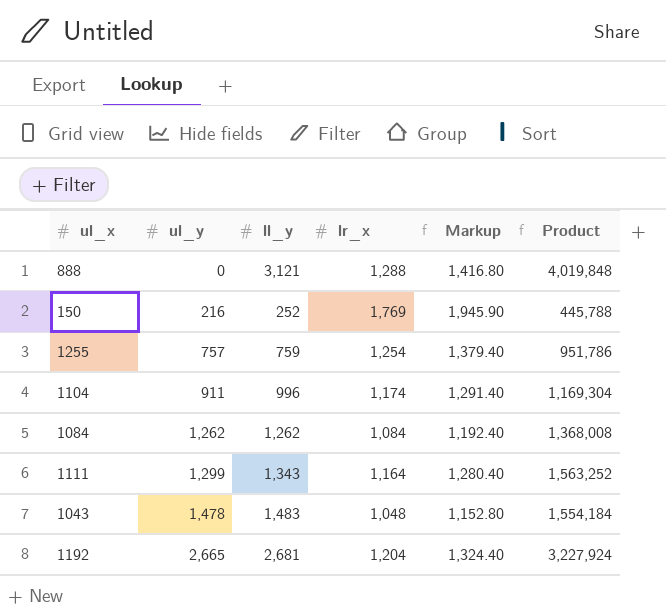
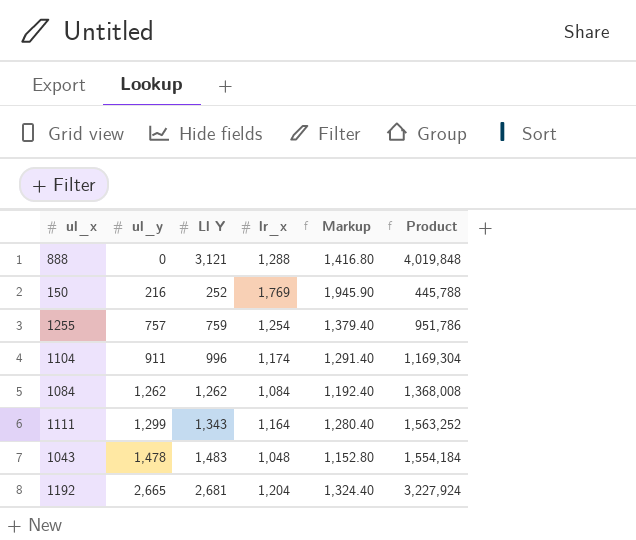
column name: ll_y -> Ll Y

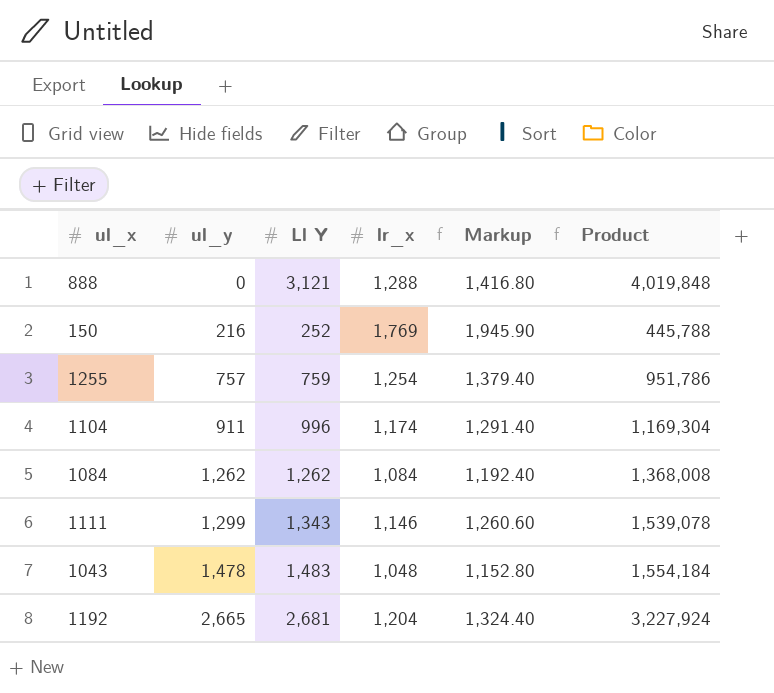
1111 | lr_x: 1,164 -> 1,146
1111 | Markup: 1,280.40 -> 1,260.60
1111 | Product: 1,563,252 -> 1,539,078

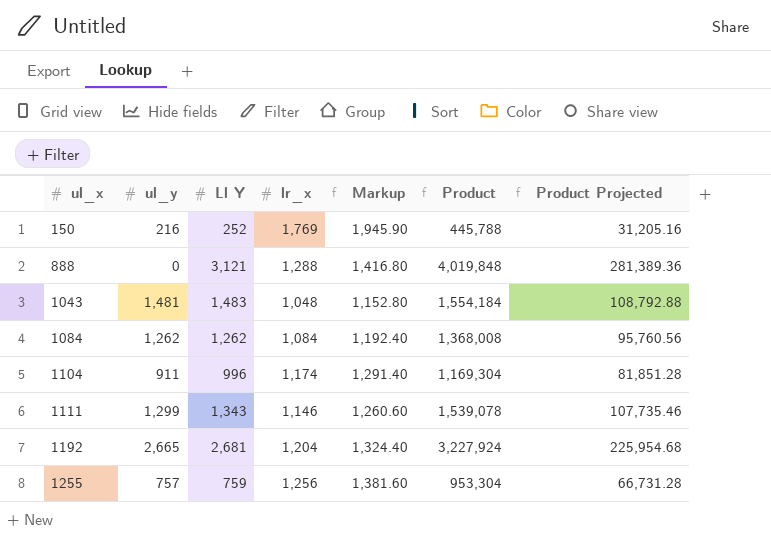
row order: ul_y ascending -> ul_x ascending
column Product Projected | formula: none -> [Product] * 0.07
1043 | ul_y: 1,478 -> 1,481
1255 | lr_x: 1,254 -> 1,256
1255 | Markup: 1,379.40 -> 1,381.60
1255 | Product: 951,786 -> 953,304

